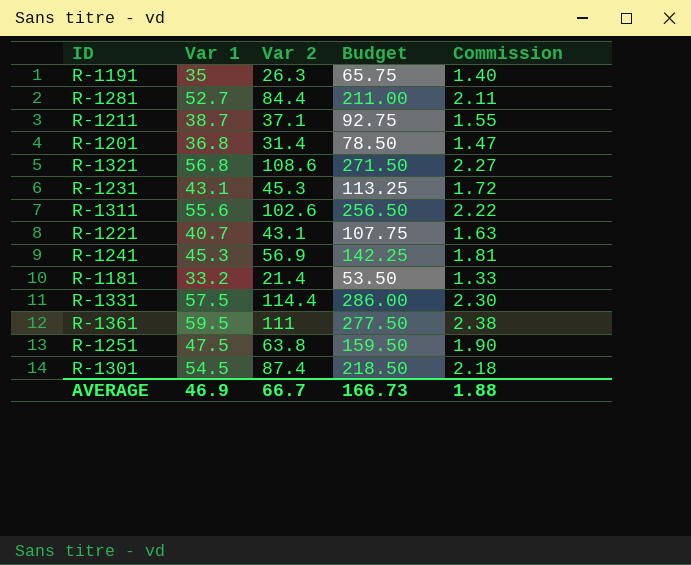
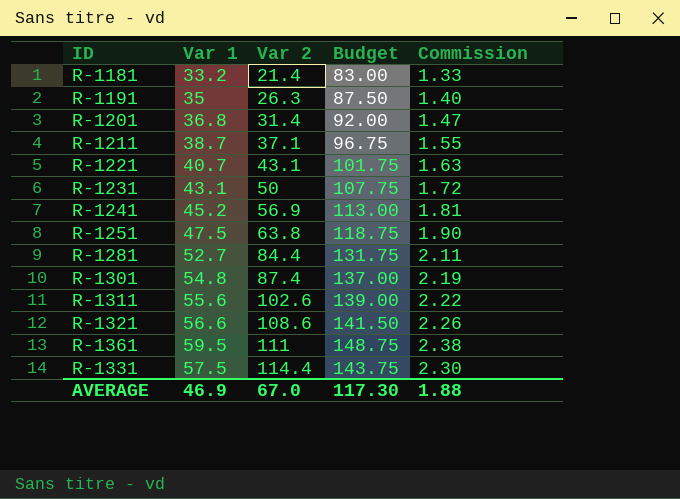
row order: none -> Var 2 ascending
column Budget | formula: [Var 2] * 2.5 -> [Var 1] * 2.5
R-1231 | Var 2: 45.3 -> 50
R-1241 | Var 1: 45.3 -> 45.2
R-1301 | Var 1: 54.5 -> 54.8
R-1301 | Commission: 2.18 -> 2.19
R-1321 | Var 1: 56.8 -> 56.6
R-1321 | Commission: 2.27 -> 2.26
AVERAGE | Var 2: 66.7 -> 67.0
AVERAGE | Budget: 166.73 -> 117.30

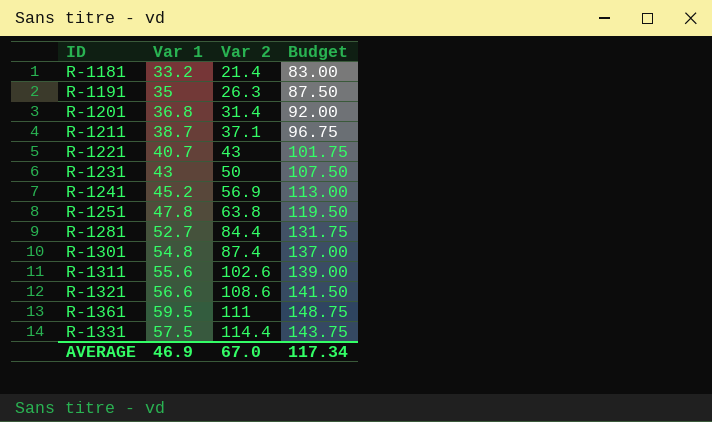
column Commission | formula: [Var 1] * 0.04 -> none
R-1221 | Var 2: 43.1 -> 43
R-1231 | Var 1: 43.1 -> 43
R-1231 | Budget: 107.75 -> 107.50
R-1251 | Var 1: 47.5 -> 47.8
R-1251 | Budget: 118.75 -> 119.50
AVERAGE | Budget: 117.30 -> 117.34

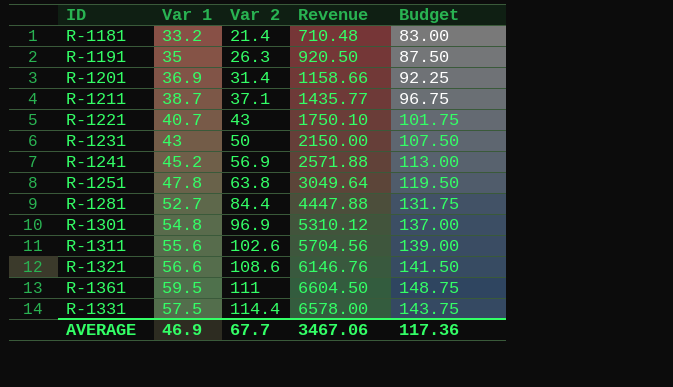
column Revenue | formula: none -> [Var 1] * [Var 2]
R-1201 | Var 1: 36.8 -> 36.9
R-1201 | Budget: 92.00 -> 92.25
R-1301 | Var 2: 87.4 -> 96.9
AVERAGE | Var 2: 67.0 -> 67.7
AVERAGE | Budget: 117.34 -> 117.36

